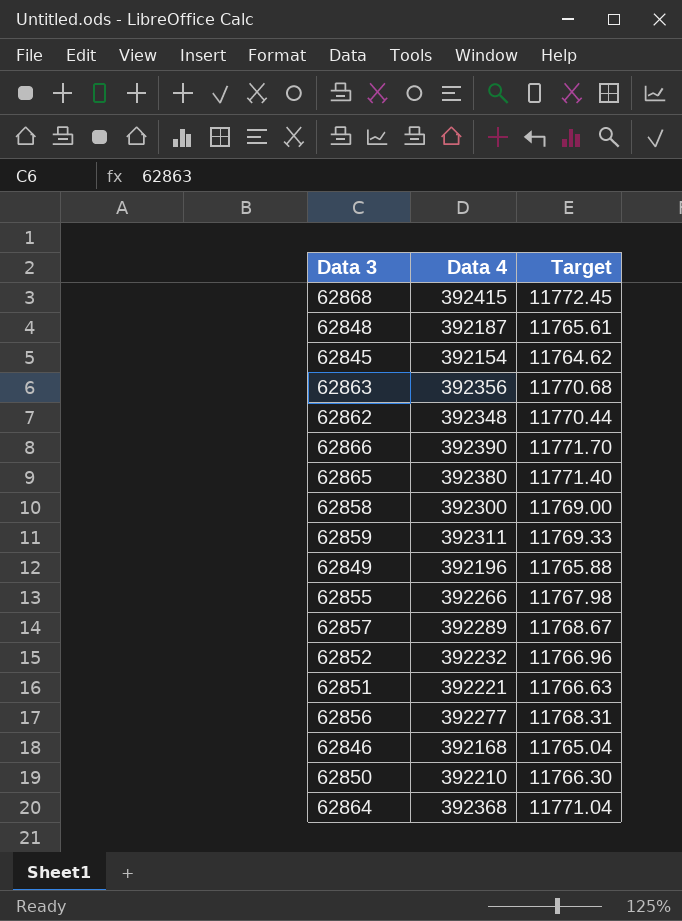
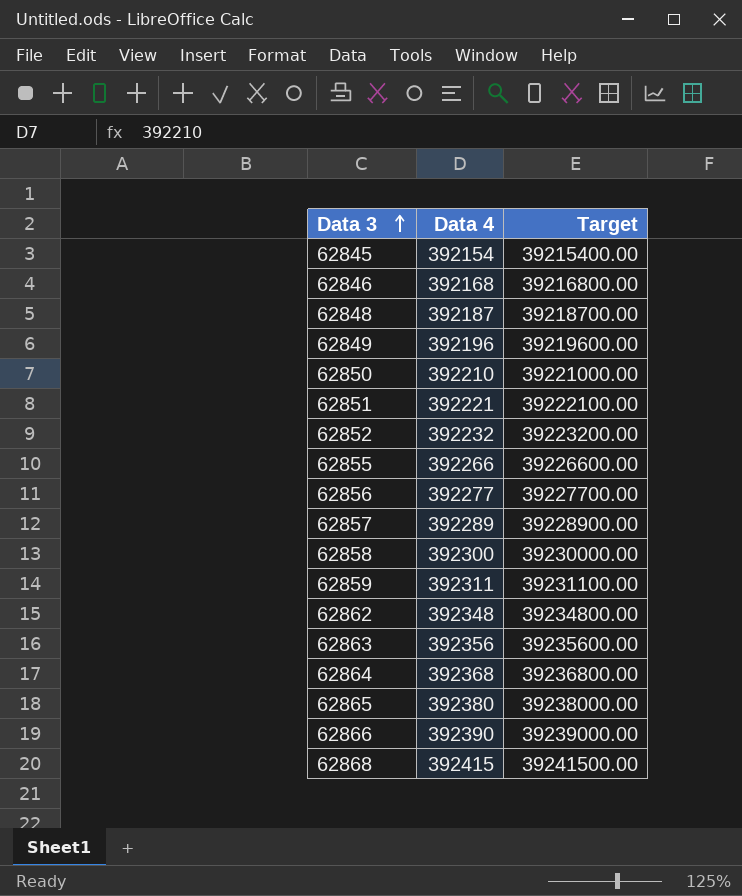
row order: none -> Data 3 ascending
column Target | formula: [Data 4] * 0.03 -> [Data 4] * 100

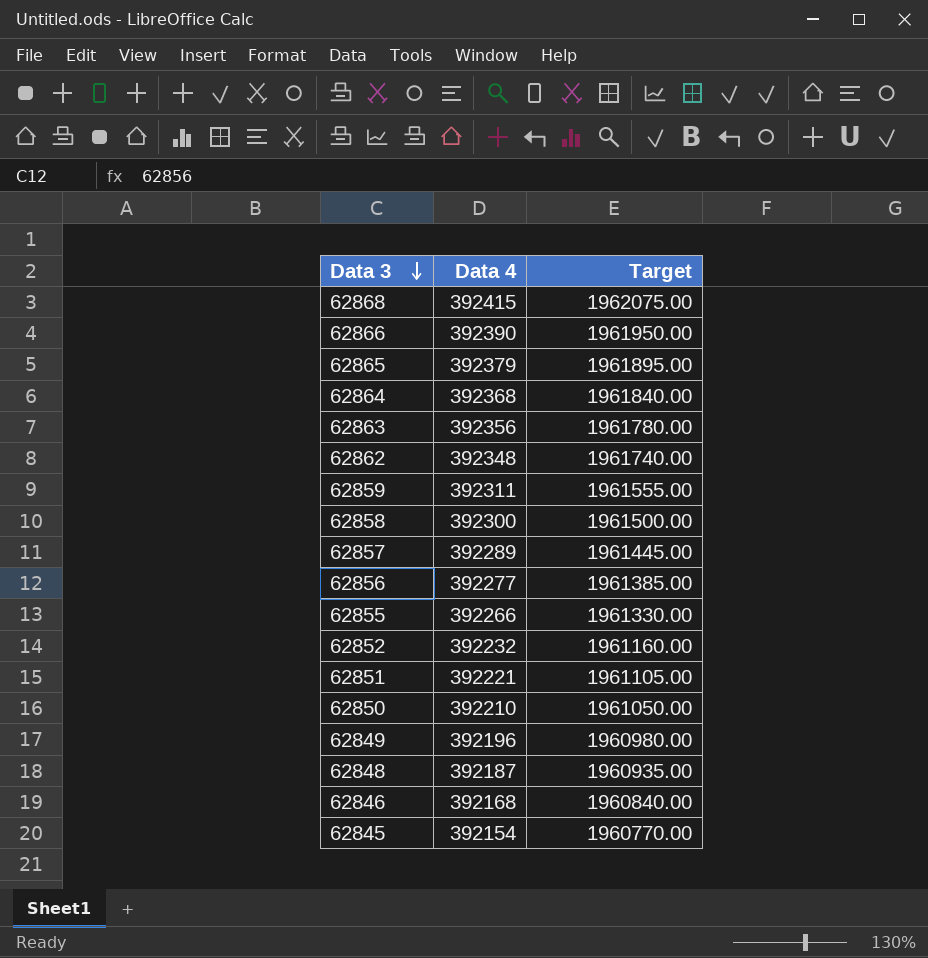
row order: Data 3 ascending -> Data 3 descending
column Target | formula: [Data 4] * 100 -> [Data 4] * 5
62865 | Data 4: 392380 -> 392379

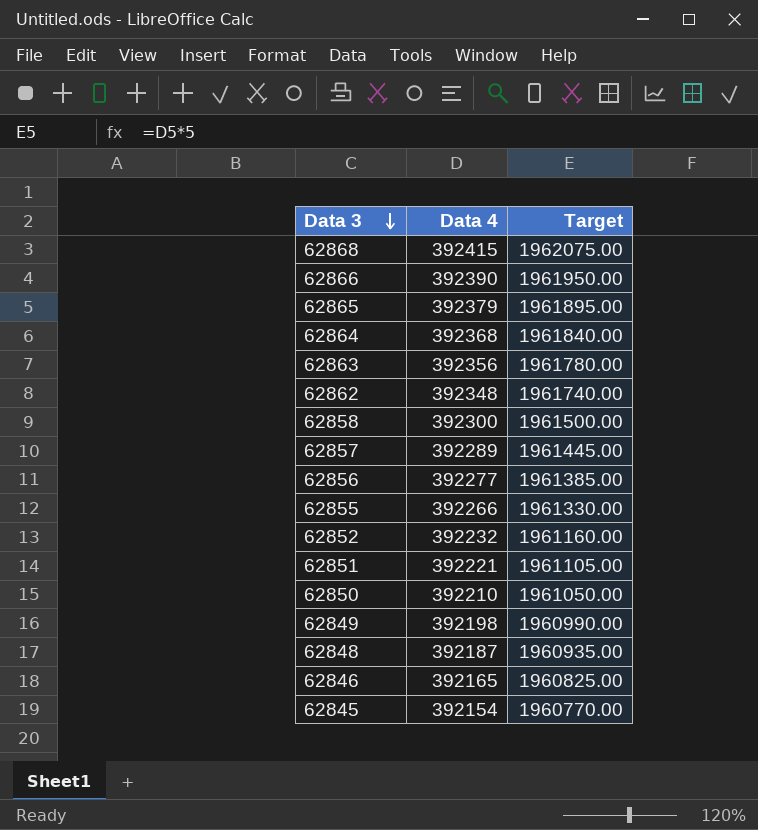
row 62859: 392311 | 1961555.00 -> none
62849 | Data 4: 392196 -> 392198
62849 | Target: 1960980.00 -> 1960990.00
62846 | Data 4: 392168 -> 392165
62846 | Target: 1960840.00 -> 1960825.00

